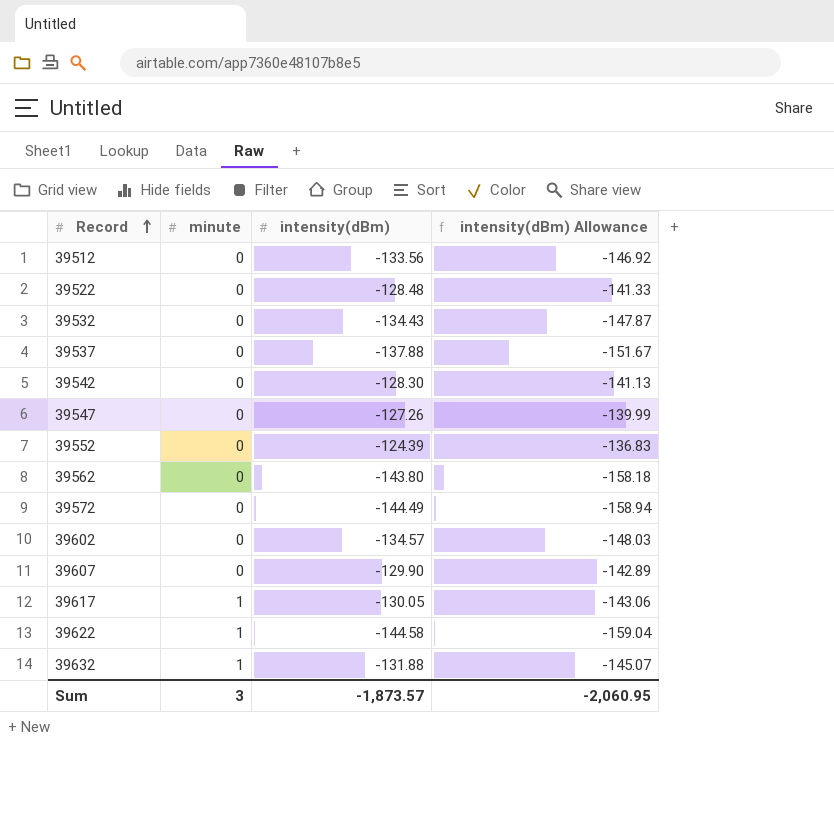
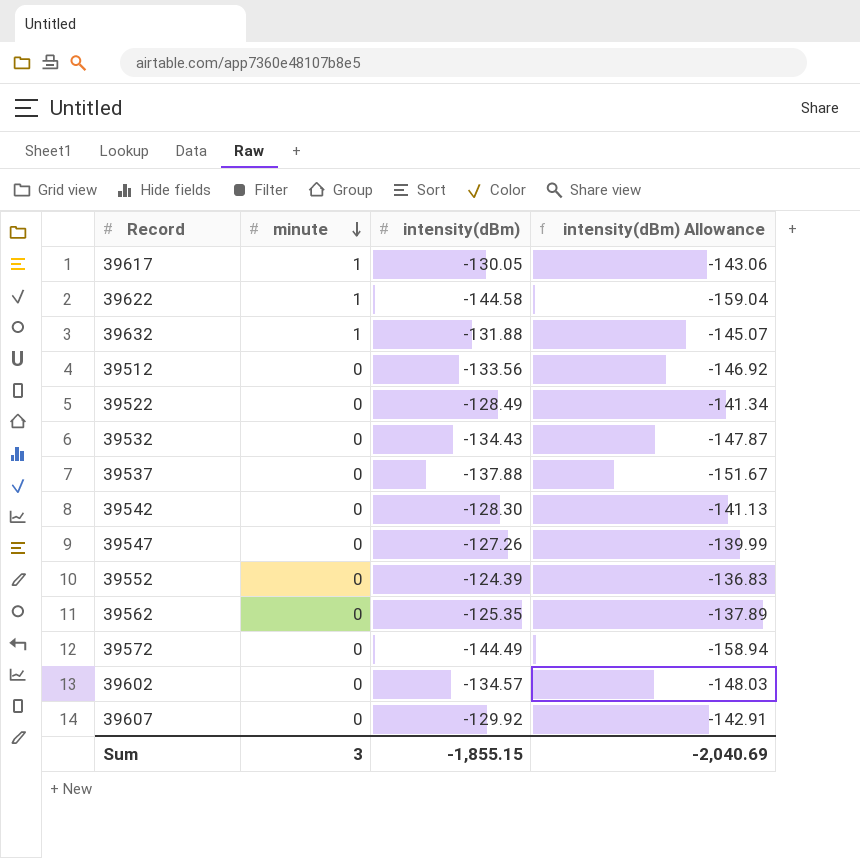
row order: Record ascending -> minute descending
39522 | intensity(dBm): -128.48 -> -128.49
39522 | intensity(dBm) Allowance: -141.33 -> -141.34
39562 | intensity(dBm): -143.80 -> -125.35
39562 | intensity(dBm) Allowance: -158.18 -> -137.89
39607 | intensity(dBm): -129.90 -> -129.92
39607 | intensity(dBm) Allowance: -142.89 -> -142.91
Sum | intensity(dBm): -1,873.57 -> -1,855.15
Sum | intensity(dBm) Allowance: -2,060.95 -> -2,040.69

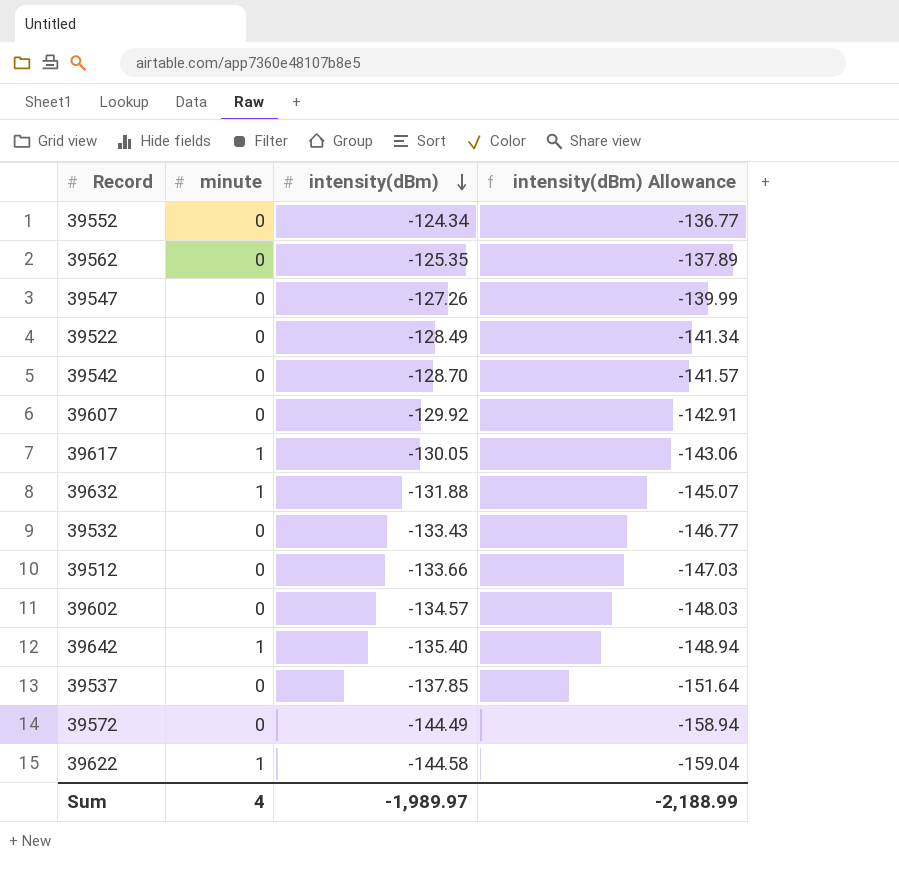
row order: minute descending -> intensity(dBm) descending
39552 | intensity(dBm): -124.39 -> -124.34
39552 | intensity(dBm) Allowance: -136.83 -> -136.77
39542 | intensity(dBm): -128.30 -> -128.70
39542 | intensity(dBm) Allowance: -141.13 -> -141.57
39532 | intensity(dBm): -134.43 -> -133.43
39532 | intensity(dBm) Allowance: -147.87 -> -146.77
39512 | intensity(dBm): -133.56 -> -133.66
39512 | intensity(dBm) Allowance: -146.92 -> -147.03
row 39642: none -> 1 | -135.40 | -148.94
39537 | intensity(dBm): -137.88 -> -137.85
39537 | intensity(dBm) Allowance: -151.67 -> -151.64
Sum | minute: 3 -> 4
Sum | intensity(dBm): -1,855.15 -> -1,989.97
Sum | intensity(dBm) Allowance: -2,040.69 -> -2,188.99

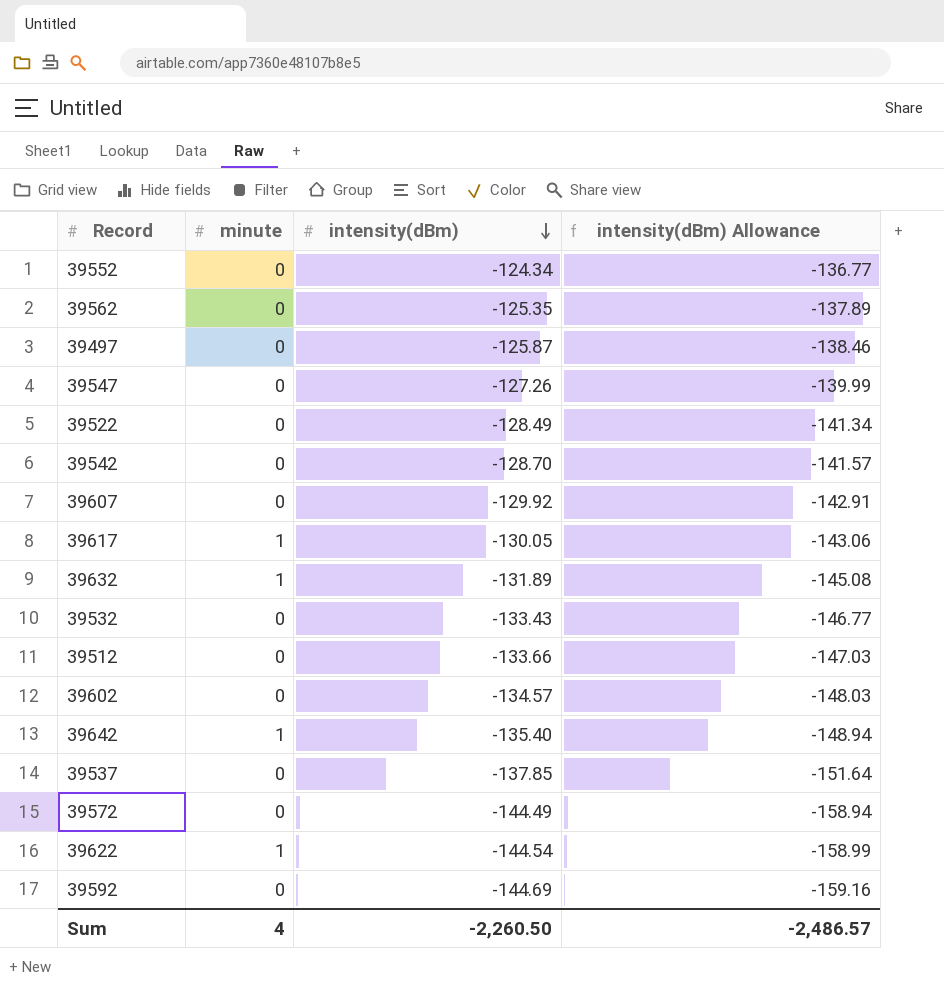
row 39497: none -> 0 | -125.87 | -138.46
39632 | intensity(dBm): -131.88 -> -131.89
39632 | intensity(dBm) Allowance: -145.07 -> -145.08
39622 | intensity(dBm): -144.58 -> -144.54
39622 | intensity(dBm) Allowance: -159.04 -> -158.99
row 39592: none -> 0 | -144.69 | -159.16
Sum | intensity(dBm): -1,989.97 -> -2,260.50
Sum | intensity(dBm) Allowance: -2,188.99 -> -2,486.57

